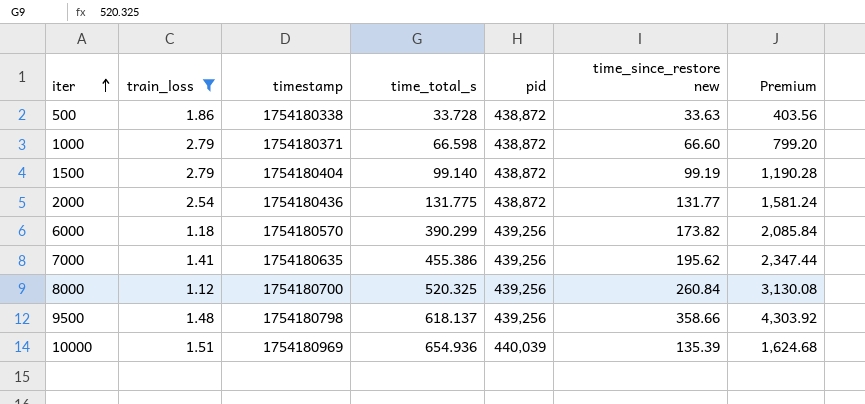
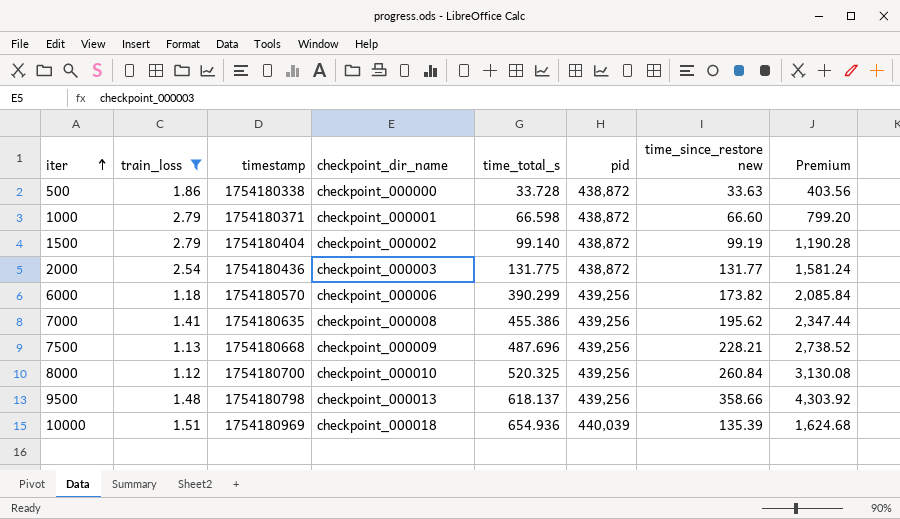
column checkpoint_dir_name | position: none -> 4
row 7500: none -> 1.13 | 1754180668 | checkpoint_000009 | 487.696 | 439,256 | 228.21 | 2,738.52

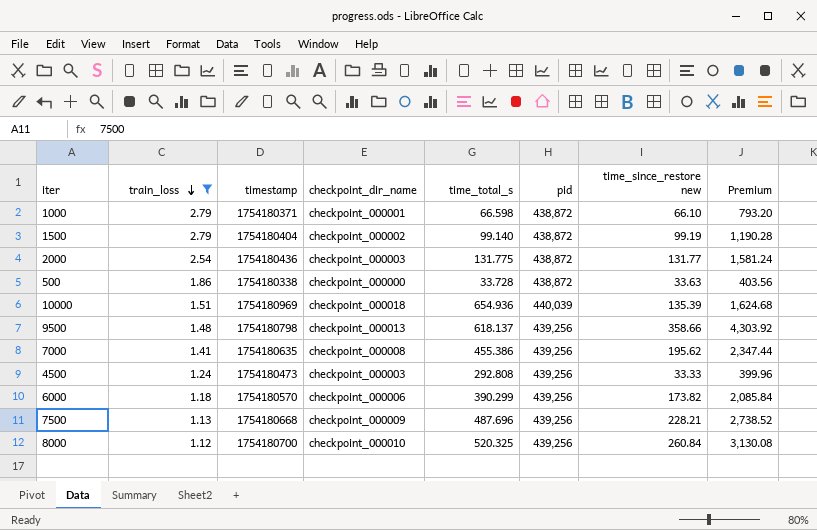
row order: iter ascending -> train_loss descending
1000 | time_since_restore new: 66.60 -> 66.10
1000 | Premium: 799.20 -> 793.20
row 4500: none -> 1.24 | 1754180473 | checkpoint_000003 | 292.808 | 439,256 | 33.33 | 399.96

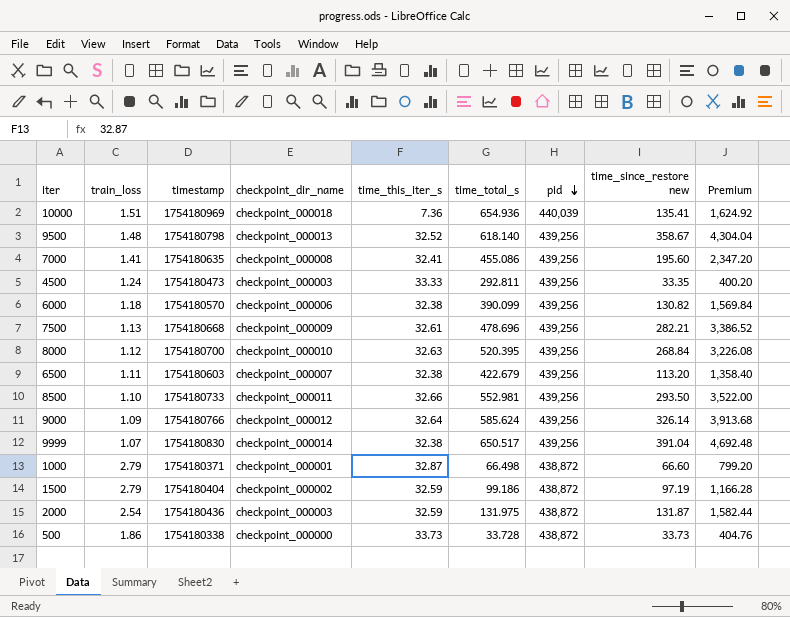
filter: train_loss >= 1.12 -> none
row order: train_loss descending -> pid descending
column time_this_iter_s | position: none -> 5
10000 | time_since_restore new: 135.39 -> 135.41
10000 | Premium: 1,624.68 -> 1,624.92
9500 | time_total_s: 618.137 -> 618.140
9500 | time_since_restore new: 358.66 -> 358.67
9500 | Premium: 4,303.92 -> 4,304.04
7000 | time_total_s: 455.386 -> 455.086
7000 | time_since_restore new: 195.62 -> 195.60
7000 | Premium: 2,347.44 -> 2,347.20
4500 | time_total_s: 292.808 -> 292.811
4500 | time_since_restore new: 33.33 -> 33.35
4500 | Premium: 399.96 -> 400.20
6000 | time_total_s: 390.299 -> 390.099
6000 | time_since_restore new: 173.82 -> 130.82
6000 | Premium: 2,085.84 -> 1,569.84
7500 | time_total_s: 487.696 -> 478.696
7500 | time_since_restore new: 228.21 -> 282.21
7500 | Premium: 2,738.52 -> 3,386.52
8000 | time_total_s: 520.325 -> 520.395
8000 | time_since_restore new: 260.84 -> 268.84
8000 | Premium: 3,130.08 -> 3,226.08
1000 | time_total_s: 66.598 -> 66.498
1000 | time_since_restore new: 66.10 -> 66.60
1000 | Premium: 793.20 -> 799.20
1500 | time_total_s: 99.140 -> 99.186
1500 | time_since_restore new: 99.19 -> 97.19
1500 | Premium: 1,190.28 -> 1,166.28
2000 | time_total_s: 131.775 -> 131.975
2000 | time_since_restore new: 131.77 -> 131.87
2000 | Premium: 1,581.24 -> 1,582.44
500 | time_since_restore new: 33.63 -> 33.73
500 | Premium: 403.56 -> 404.76

